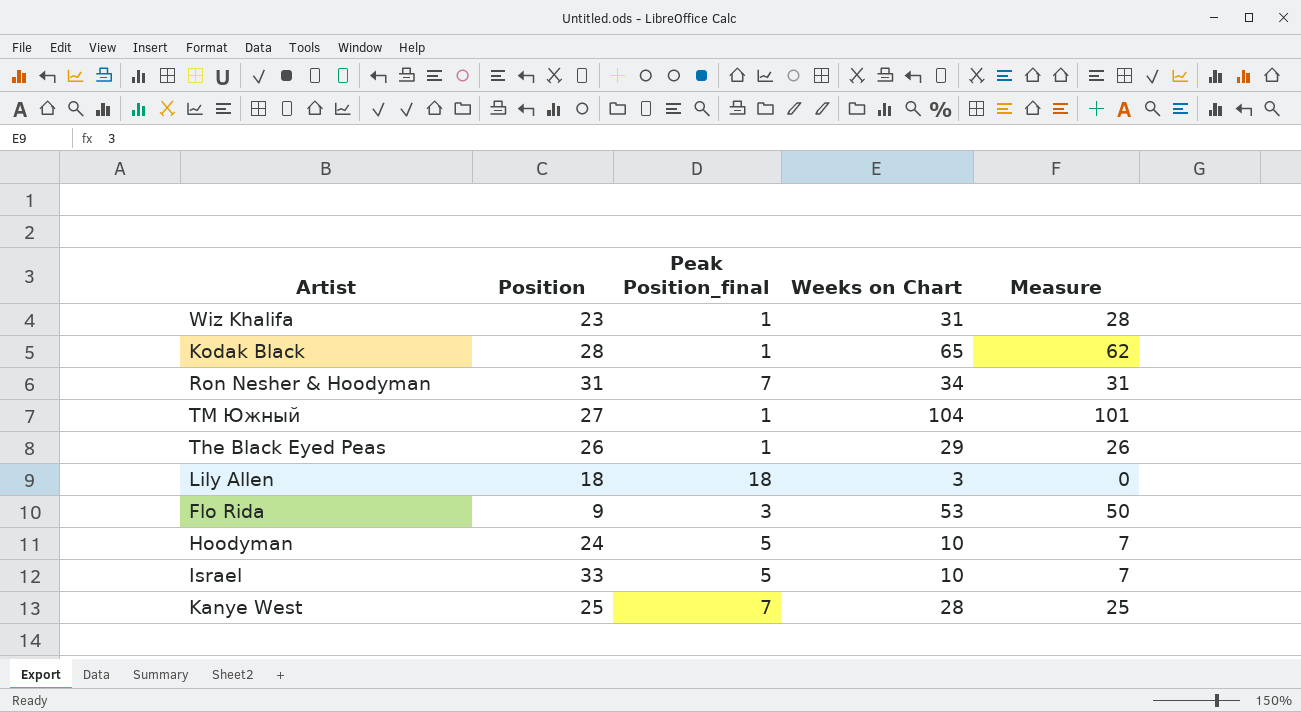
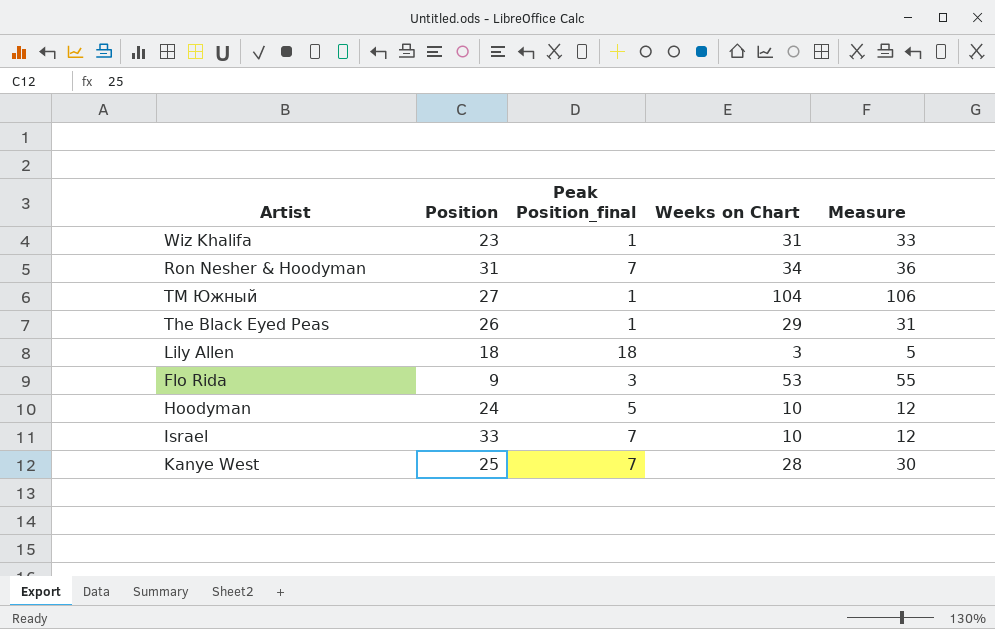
column Measure | formula: [Weeks on Chart] - 3 -> [Weeks on Chart] + 2
row Kodak Black: 28 | 1 | 65 | 62 -> none
Israel | Peak Position_final: 5 -> 7

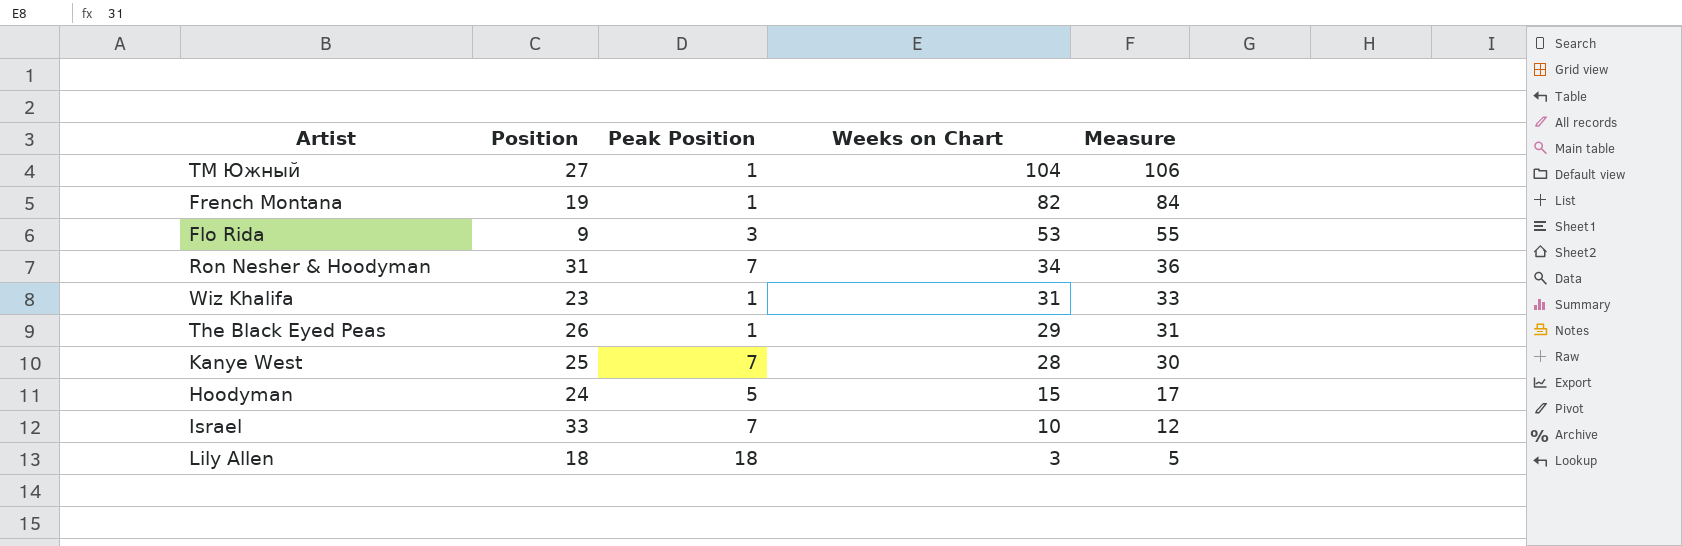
row order: none -> Weeks on Chart descending
column name: Peak Position_final -> Peak Position
row French Montana: none -> 19 | 1 | 82 | 84
Hoodyman | Weeks on Chart: 10 -> 15
Hoodyman | Measure: 12 -> 17

